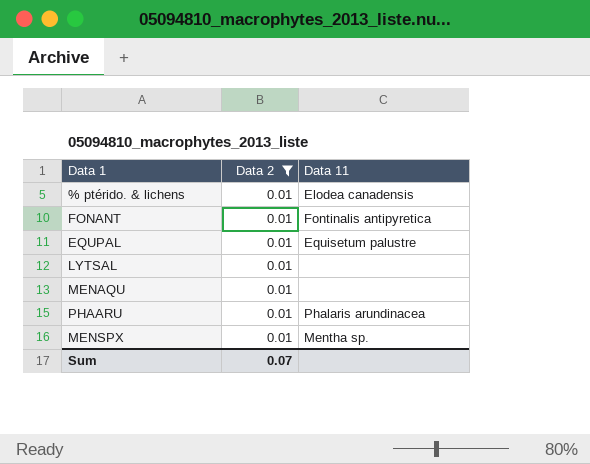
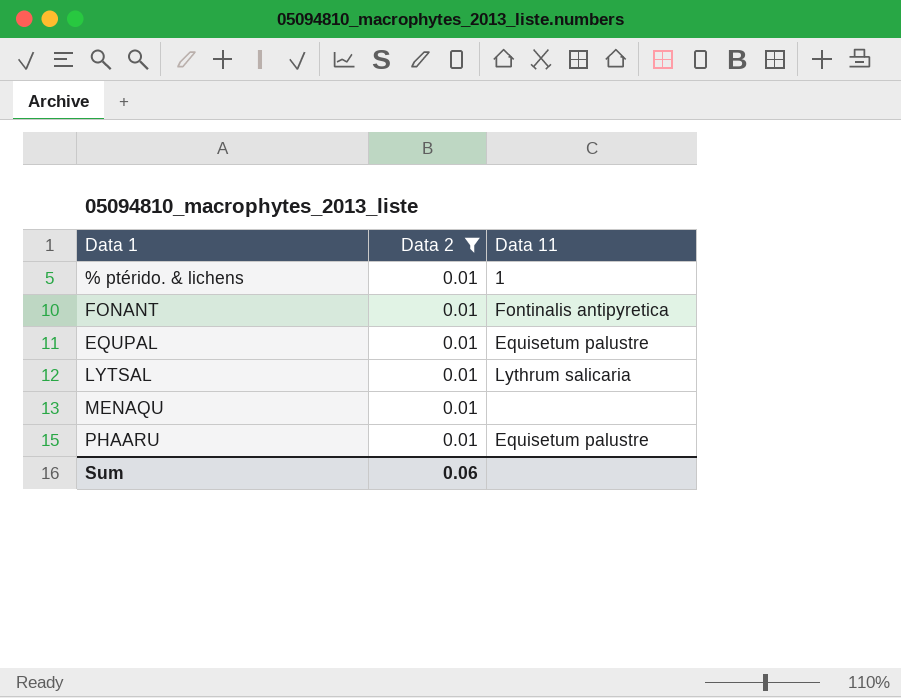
row MENSPX: 0.01 | Mentha sp. -> none
% ptérido. & lichens | Data 11: Elodea canadensis -> 1
LYTSAL | Data 11: none -> Lythrum salicaria
PHAARU | Data 11: Phalaris arundinacea -> Equisetum palustre
Sum | Data 2: 0.07 -> 0.06

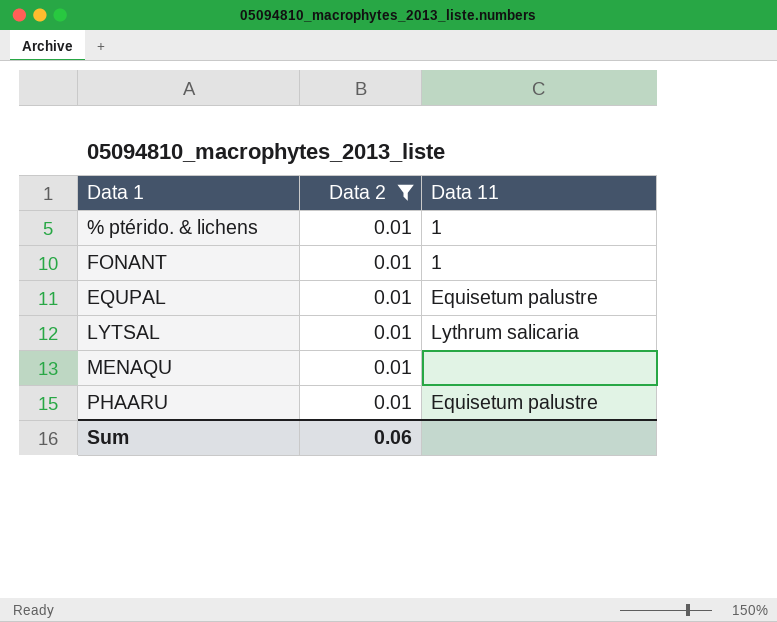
FONANT | Data 11: Fontinalis antipyretica -> 1

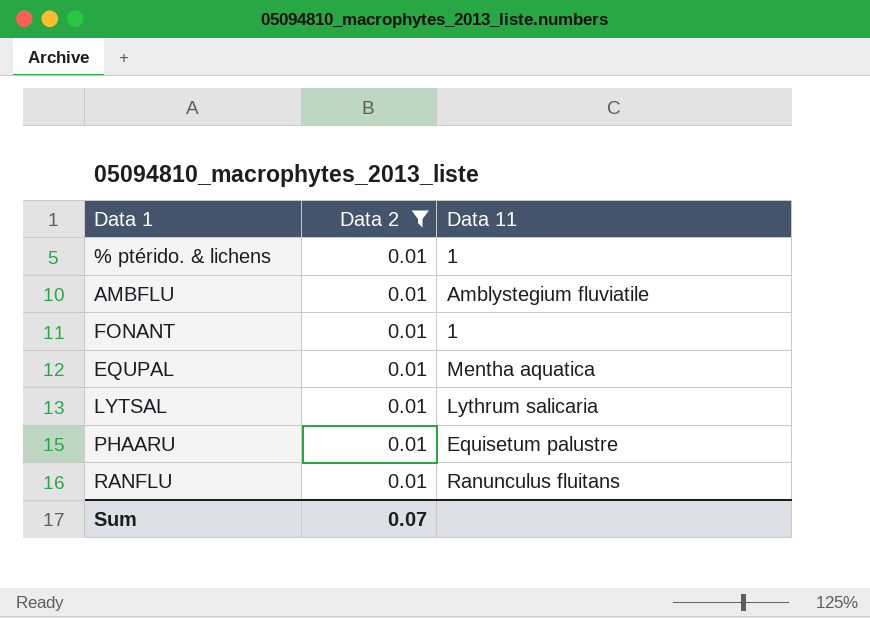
row MENAQU: 0.01 | none -> none
row AMBFLU: none -> 0.01 | Amblystegium fluviatile
EQUPAL | Data 11: Equisetum palustre -> Mentha aquatica
row RANFLU: none -> 0.01 | Ranunculus fluitans
Sum | Data 2: 0.06 -> 0.07

